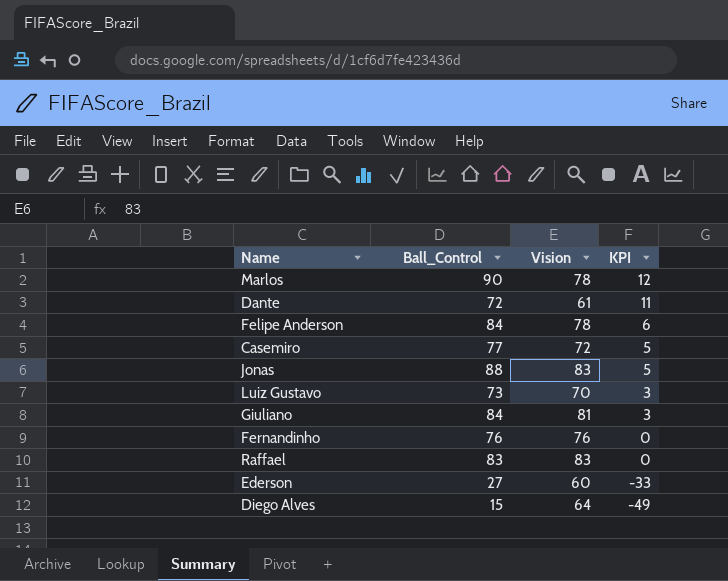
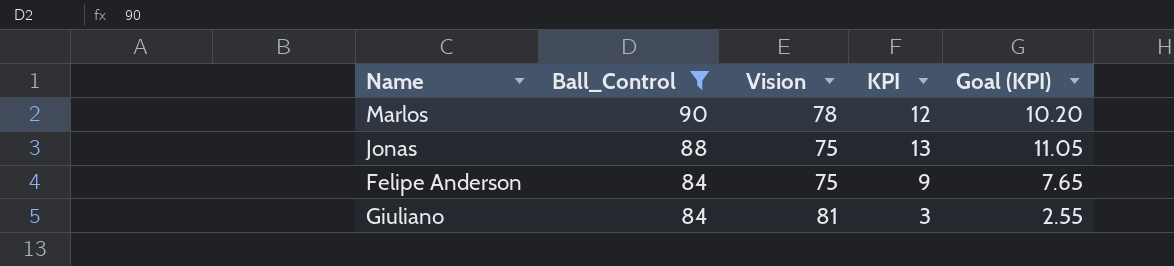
filter: none -> Ball_Control >= 84
row order: KPI descending -> Ball_Control descending
column Goal (KPI) | formula: none -> [KPI] * 0.85
Jonas | Vision: 83 -> 75
Jonas | KPI: 5 -> 13
Felipe Anderson | Vision: 78 -> 75
Felipe Anderson | KPI: 6 -> 9

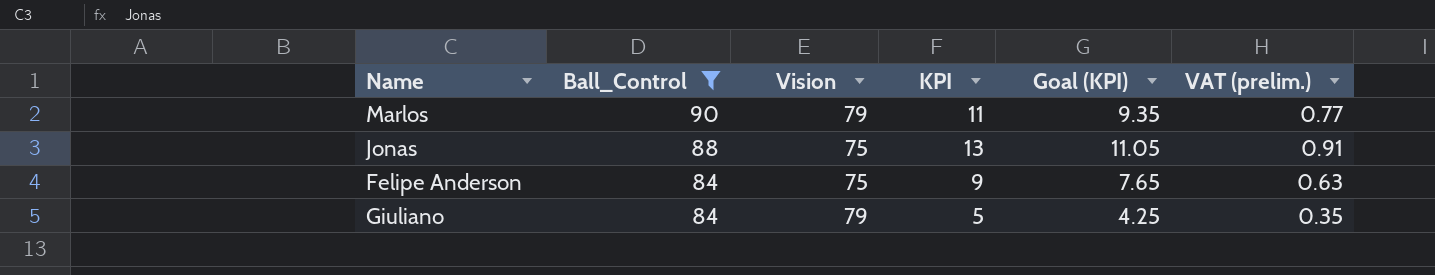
column VAT (prelim.) | formula: none -> [KPI] * 0.07
Marlos | Vision: 78 -> 79
Marlos | KPI: 12 -> 11
Marlos | Goal (KPI): 10.20 -> 9.35
Giuliano | Vision: 81 -> 79
Giuliano | KPI: 3 -> 5
Giuliano | Goal (KPI): 2.55 -> 4.25

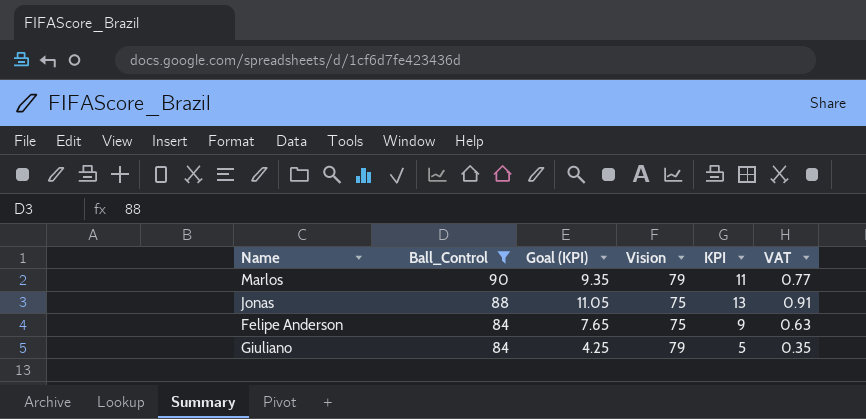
column Goal (KPI) | position: 5 -> 3
column name: VAT (prelim.) -> VAT

